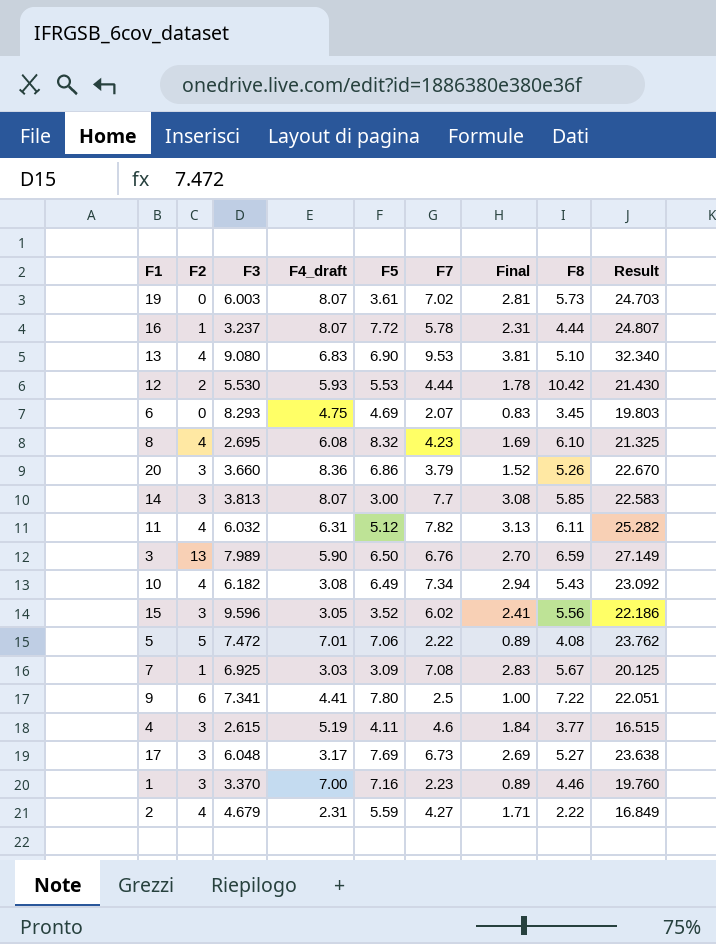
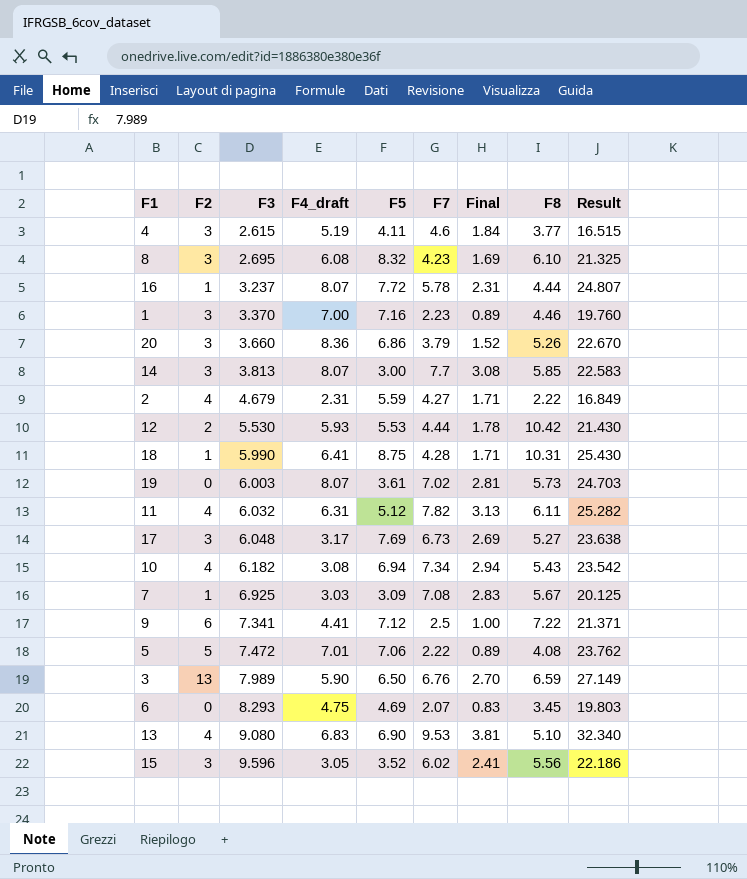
row order: none -> F3 ascending
8 | F2: 4 -> 3
row 18: none -> 1 | 5.990 | 6.41 | 8.75 | 4.28 | 1.71 | 10.31 | 25.430
10 | F5: 6.49 -> 6.94
10 | Result: 23.092 -> 23.542
9 | F5: 7.80 -> 7.12
9 | Result: 22.051 -> 21.371

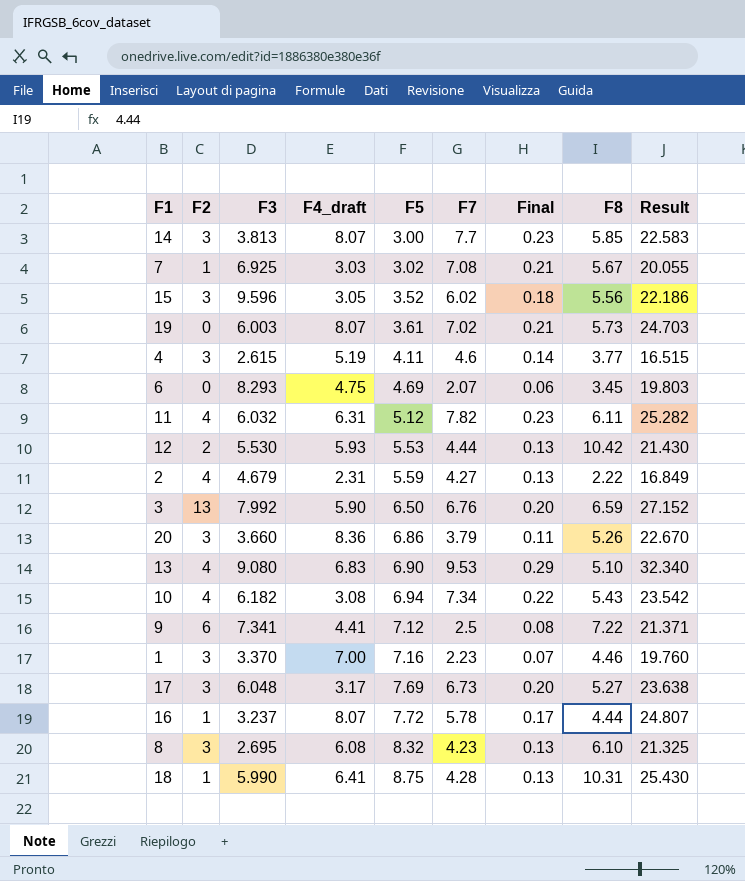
row order: F3 ascending -> F5 ascending
column Final | formula: [F7] * 0.4 -> [F7] * 0.03
row 5: 5 | 7.472 | 7.01 | 7.06 | 2.22 | 0.89 | 4.08 | 23.762 -> none
7 | F5: 3.09 -> 3.02
7 | Result: 20.125 -> 20.055
3 | F3: 7.989 -> 7.992
3 | Result: 27.149 -> 27.152

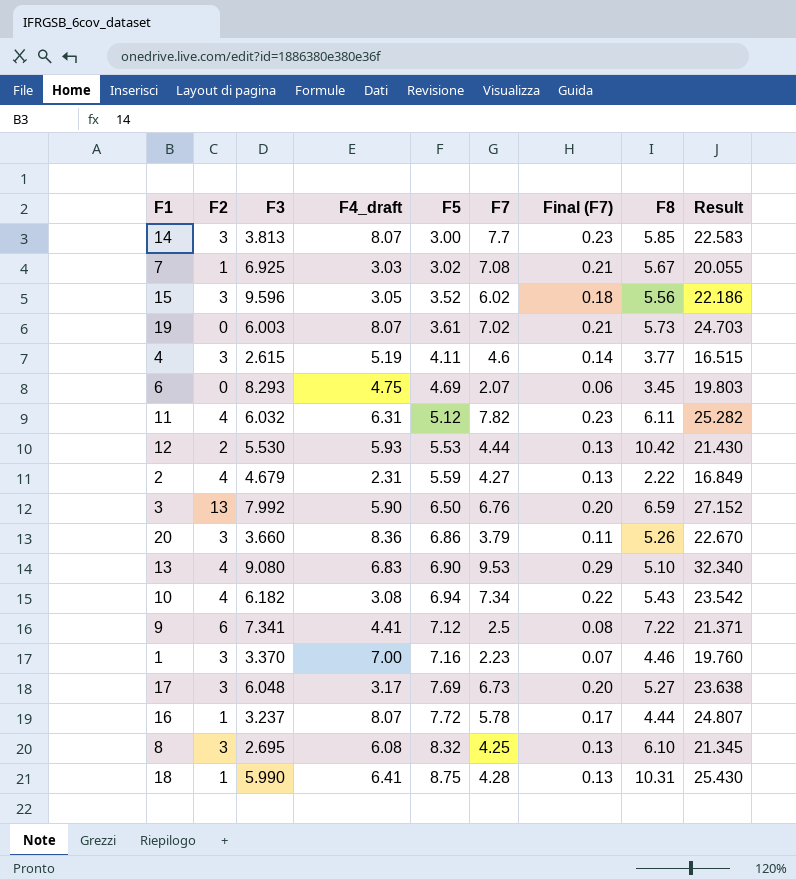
column name: Final -> Final (F7)
8 | F7: 4.23 -> 4.25
8 | Result: 21.325 -> 21.345

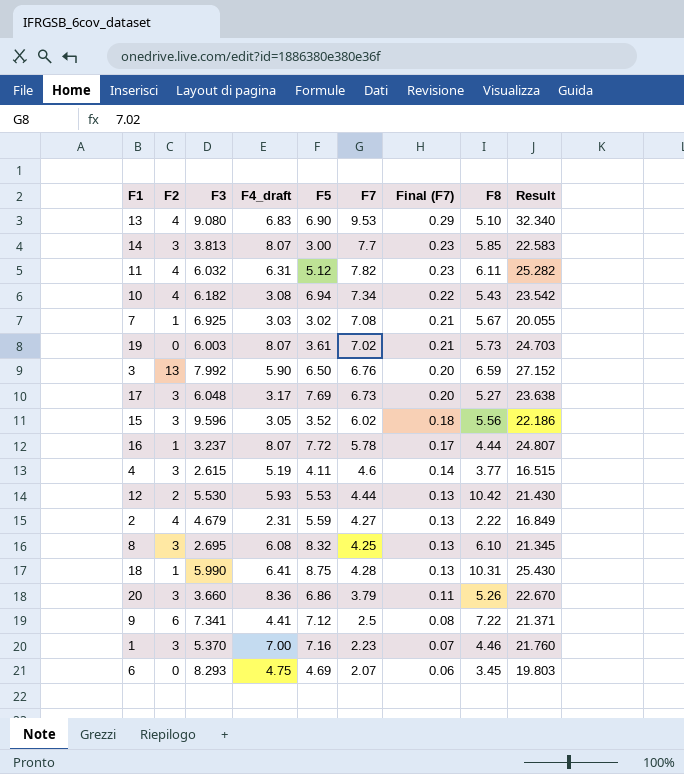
row order: F5 ascending -> Final (F7) descending
1 | F3: 3.370 -> 5.370
1 | Result: 19.760 -> 21.760

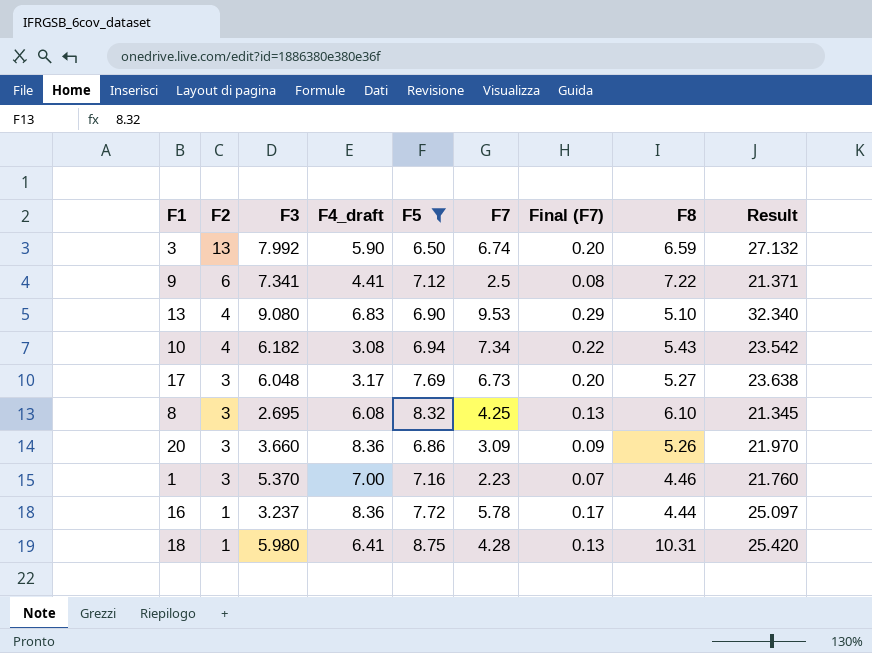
filter: none -> F5 >= 6.50
row order: Final (F7) descending -> F2 descending
3 | F7: 6.76 -> 6.74
3 | Result: 27.152 -> 27.132
20 | F7: 3.79 -> 3.09
20 | Final (F7): 0.11 -> 0.09
20 | Result: 22.670 -> 21.970
16 | F4_draft: 8.07 -> 8.36
16 | Result: 24.807 -> 25.097
18 | F3: 5.990 -> 5.980
18 | Result: 25.430 -> 25.420

